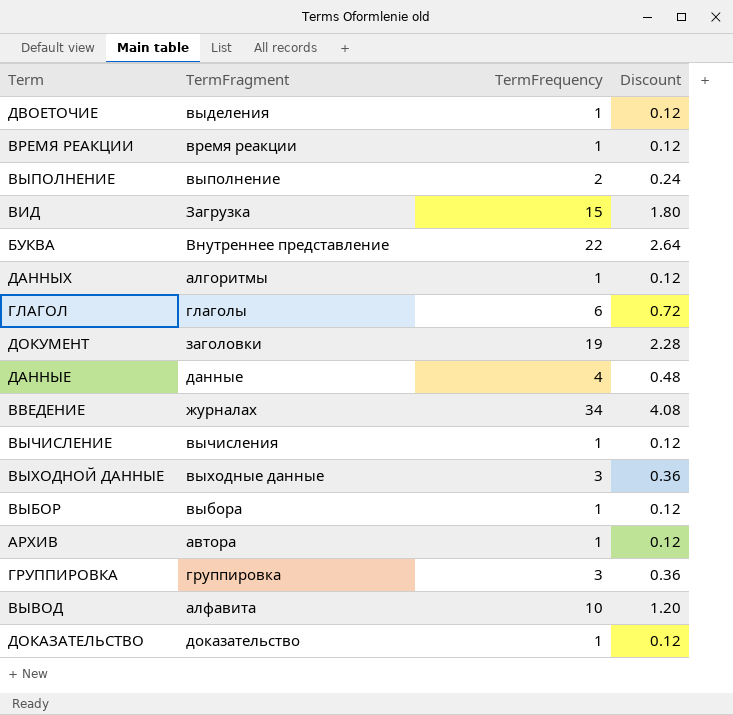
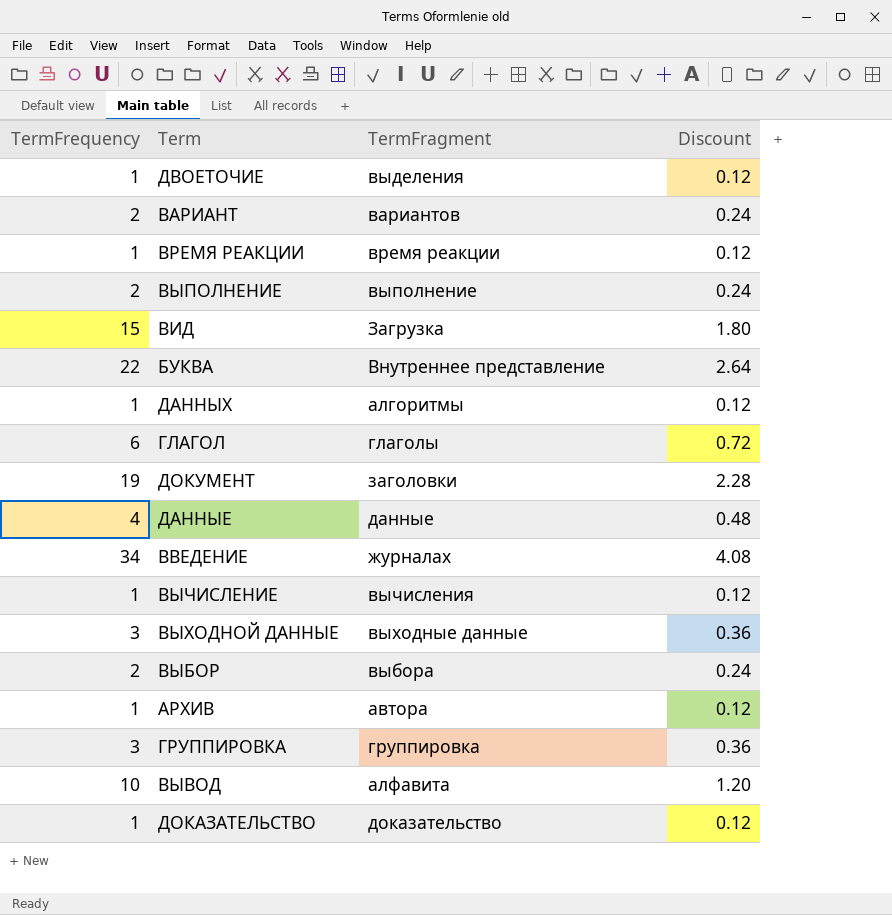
column TermFrequency | position: 3 -> 1
row ВАРИАНТ: none -> 2 | вариантов | 0.24
ВЫБОР | TermFrequency: 1 -> 2
ВЫБОР | Discount: 0.12 -> 0.24

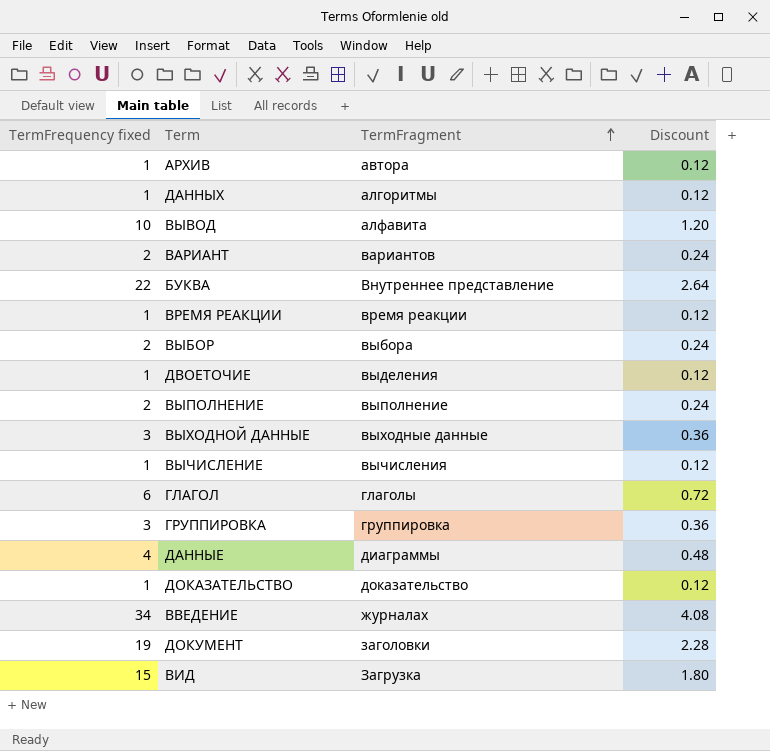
row order: none -> TermFragment ascending
column name: TermFrequency -> TermFrequency fixed
ДАННЫЕ | TermFragment: данные -> диаграммы

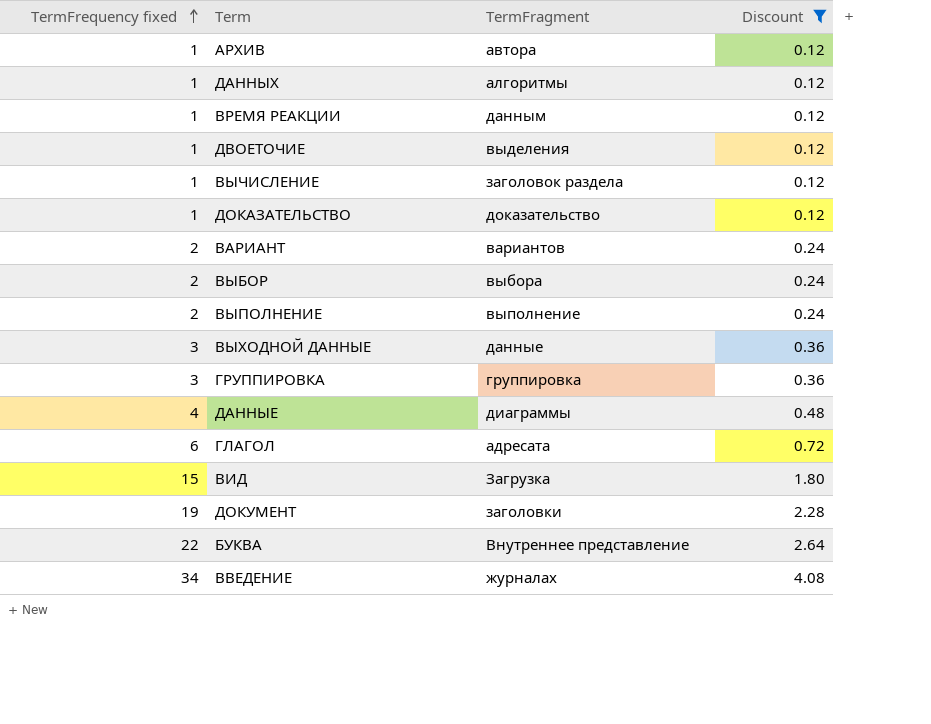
filter: none -> Discount != 1.20
row order: TermFragment ascending -> TermFrequency fixed ascending
ВРЕМЯ РЕАКЦИИ | TermFragment: время реакции -> данным
ВЫЧИСЛЕНИЕ | TermFragment: вычисления -> заголовок раздела
ВЫХОДНОЙ ДАННЫЕ | TermFragment: выходные данные -> данные
ГЛАГОЛ | TermFragment: глаголы -> адресата

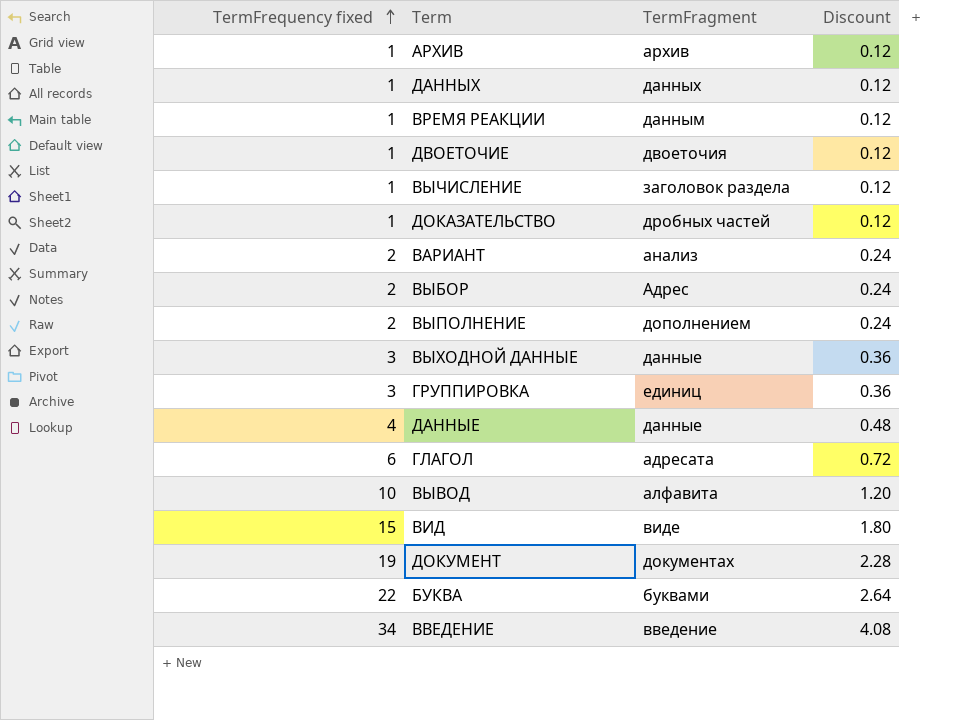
filter: Discount != 1.20 -> none
АРХИВ | TermFragment: автора -> архив
ДАННЫХ | TermFragment: алгоритмы -> данных
ДВОЕТОЧИЕ | TermFragment: выделения -> двоеточия
ДОКАЗАТЕЛЬСТВО | TermFragment: доказательство -> дробных частей
ВАРИАНТ | TermFragment: вариантов -> анализ
ВЫБОР | TermFragment: выбора -> Адрес
ВЫПОЛНЕНИЕ | TermFragment: выполнение -> дополнением
ГРУППИРОВКА | TermFragment: группировка -> единиц
ДАННЫЕ | TermFragment: диаграммы -> данные
ВИД | TermFragment: Загрузка -> виде
ДОКУМЕНТ | TermFragment: заголовки -> документах
БУКВА | TermFragment: Внутреннее представление -> буквами
ВВЕДЕНИЕ | TermFragment: журналах -> введение

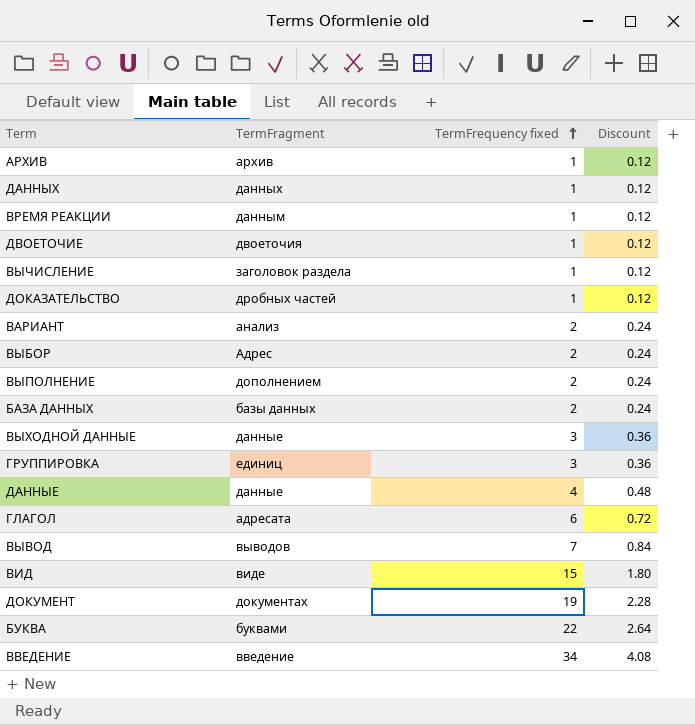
column TermFrequency fixed | position: 1 -> 3
row БАЗА ДАННЫХ: none -> базы данных | 2 | 0.24
ВЫВОД | TermFragment: алфавита -> выводов
ВЫВОД | TermFrequency fixed: 10 -> 7
ВЫВОД | Discount: 1.20 -> 0.84

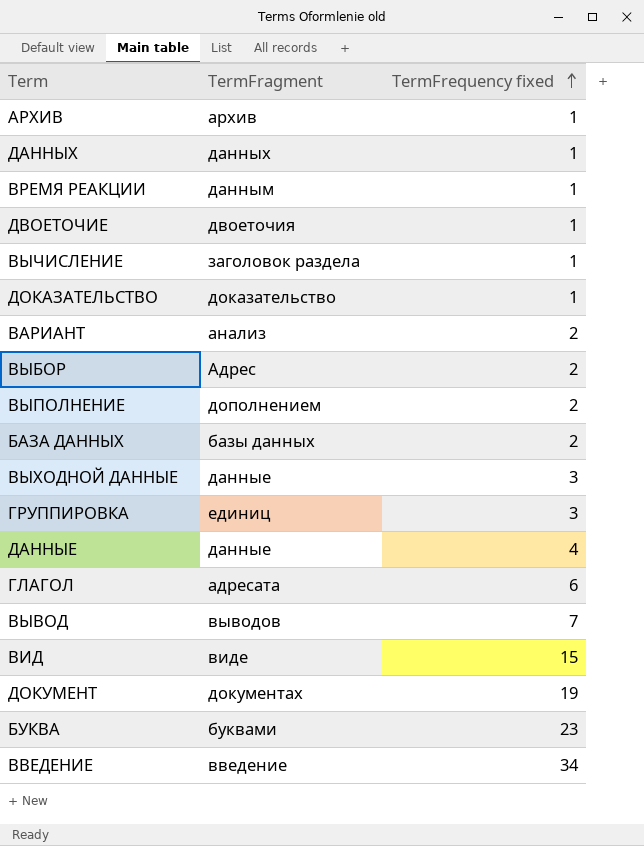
column Discount | formula: [TermFrequency fixed] * 0.12 -> none
ДОКАЗАТЕЛЬСТВО | TermFragment: дробных частей -> доказательство
БУКВА | TermFrequency fixed: 22 -> 23

